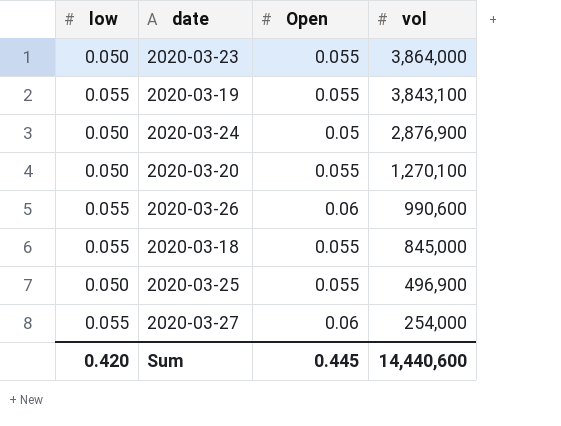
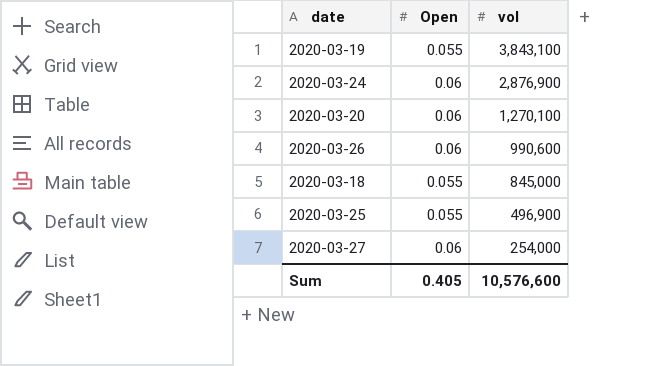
column low | position: 1 -> none
row 2020-03-23: 0.050 | 0.055 | 3,864,000 -> none
2020-03-24 | Open: 0.05 -> 0.06
2020-03-20 | Open: 0.055 -> 0.06
Sum | Open: 0.445 -> 0.405
Sum | vol: 14,440,600 -> 10,576,600

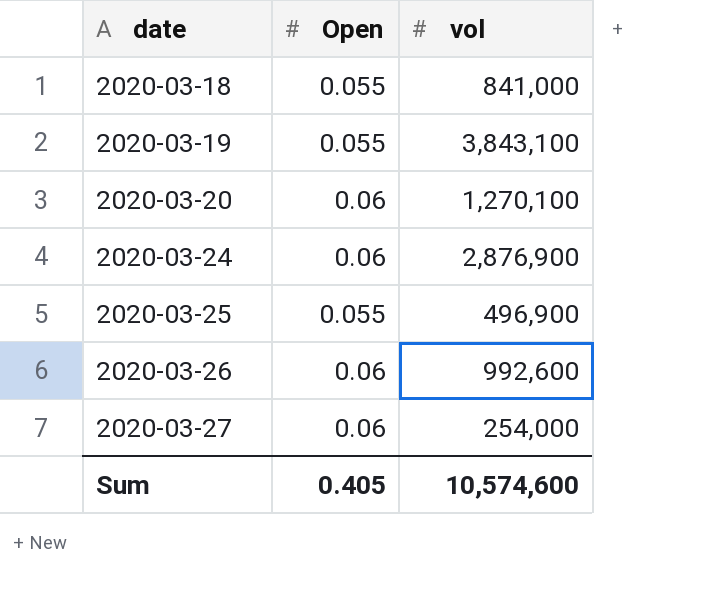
row order: vol descending -> date ascending
2020-03-18 | vol: 845,000 -> 841,000
2020-03-26 | vol: 990,600 -> 992,600
Sum | vol: 10,576,600 -> 10,574,600

